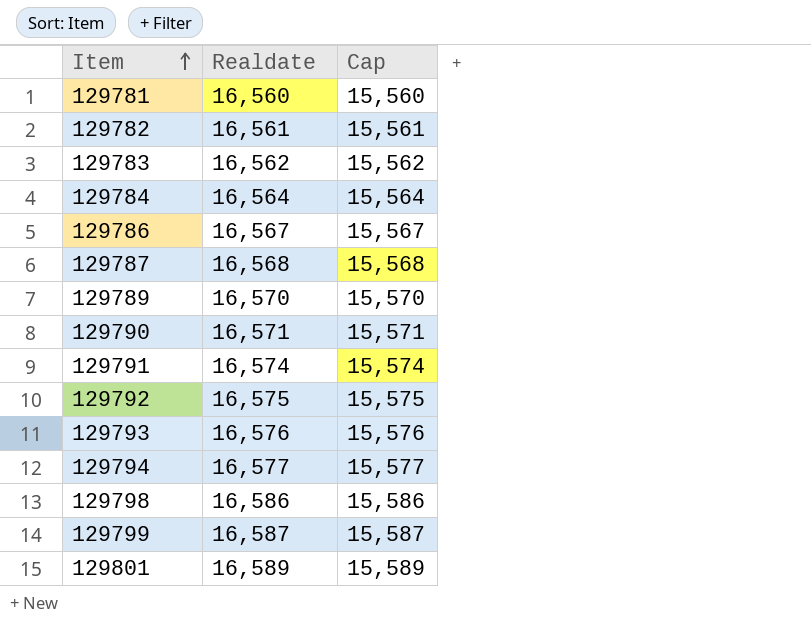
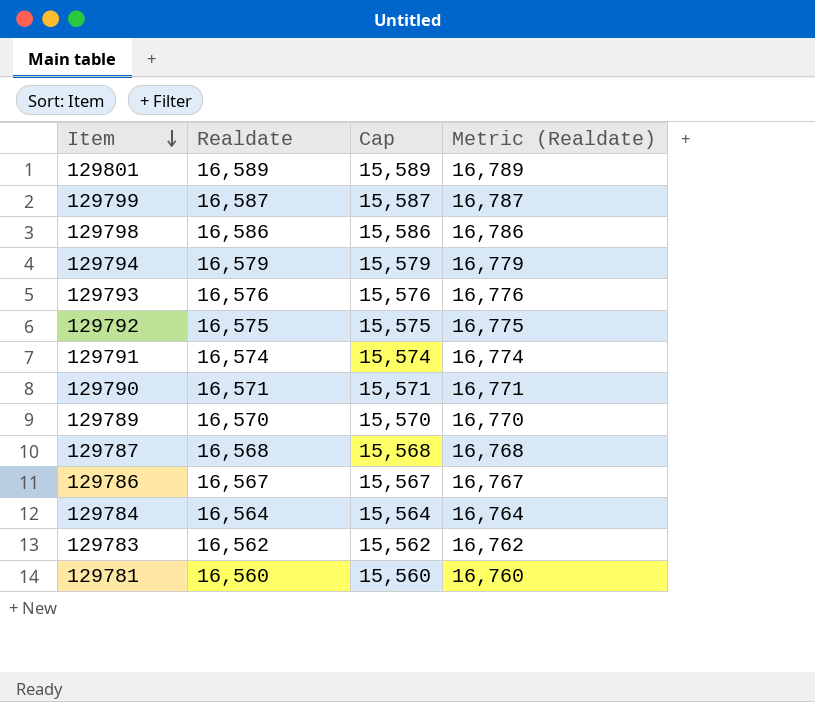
row order: Item ascending -> Item descending
column Metric (Realdate) | formula: none -> [Realdate] + 200
row 129782: 16,561 | 15,561 -> none
129794 | Realdate: 16,577 -> 16,579
129794 | Cap: 15,577 -> 15,579

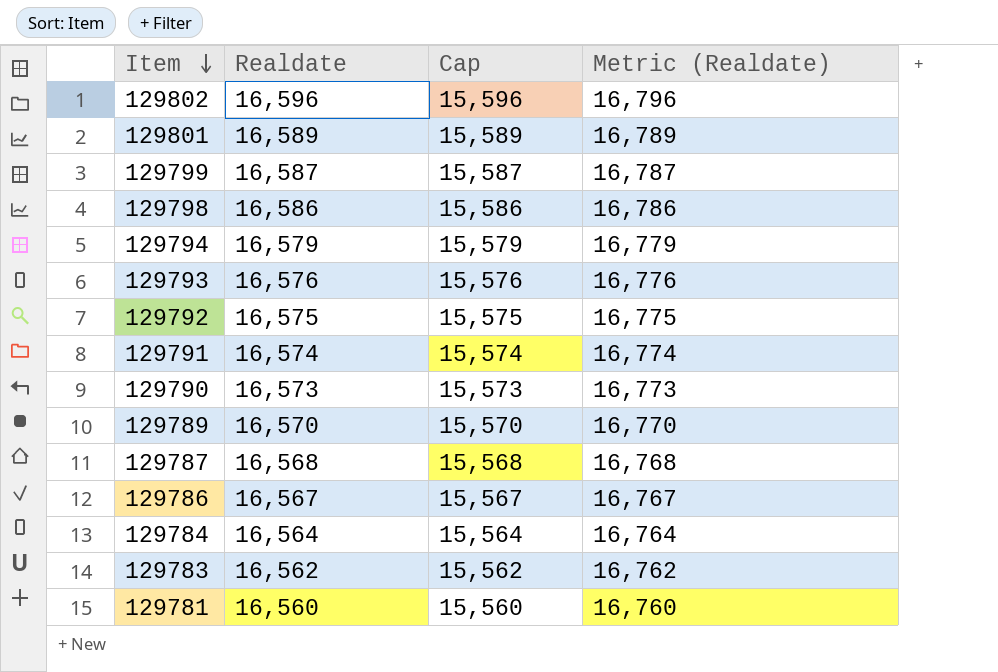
row 129802: none -> 16,596 | 15,596 | 16,796
129790 | Realdate: 16,571 -> 16,573
129790 | Cap: 15,571 -> 15,573
129790 | Metric (Realdate): 16,771 -> 16,773

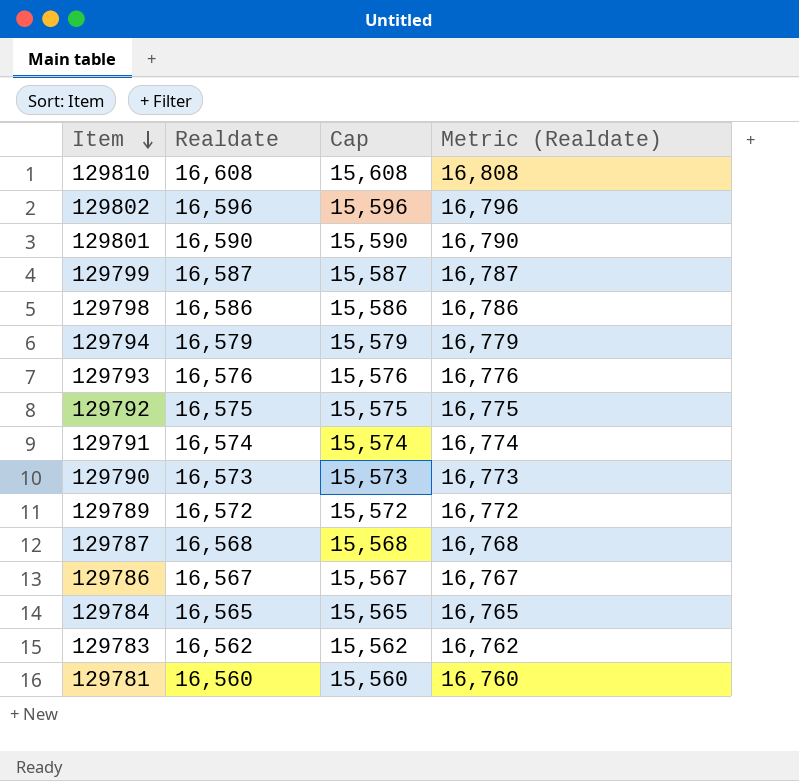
row 129810: none -> 16,608 | 15,608 | 16,808
129801 | Realdate: 16,589 -> 16,590
129801 | Cap: 15,589 -> 15,590
129801 | Metric (Realdate): 16,789 -> 16,790
129789 | Realdate: 16,570 -> 16,572
129789 | Cap: 15,570 -> 15,572
129789 | Metric (Realdate): 16,770 -> 16,772
129784 | Realdate: 16,564 -> 16,565
129784 | Cap: 15,564 -> 15,565
129784 | Metric (Realdate): 16,764 -> 16,765

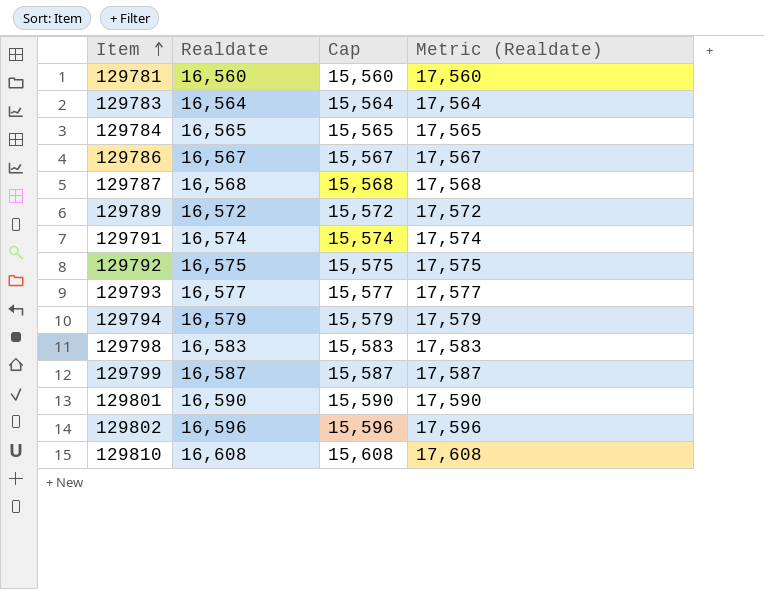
row order: Item descending -> Item ascending
column Metric (Realdate) | formula: [Realdate] + 200 -> [Realdate] + 1000
row 129790: 16,573 | 15,573 | 16,773 -> none
129783 | Realdate: 16,562 -> 16,564
129783 | Cap: 15,562 -> 15,564
129793 | Realdate: 16,576 -> 16,577
129793 | Cap: 15,576 -> 15,577
129798 | Realdate: 16,586 -> 16,583
129798 | Cap: 15,586 -> 15,583

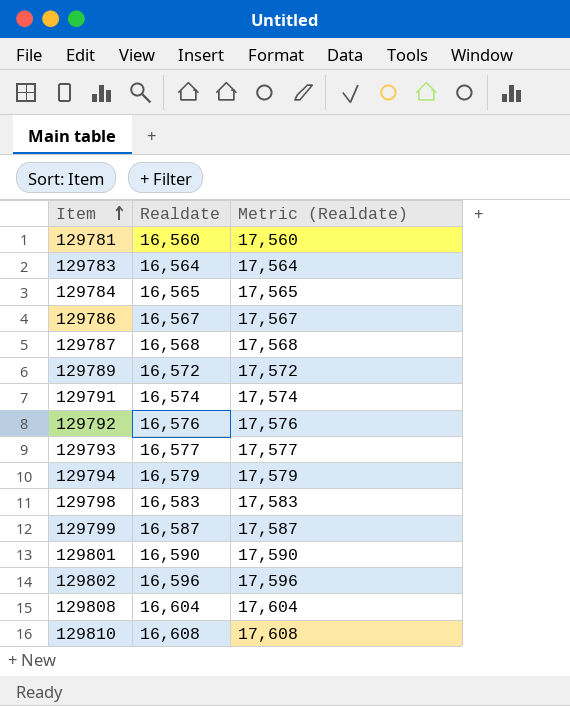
column Cap | formula: [Realdate] - 1000 -> none
129792 | Realdate: 16,575 -> 16,576
129792 | Metric (Realdate): 17,575 -> 17,576
row 129808: none -> 16,604 | 17,604

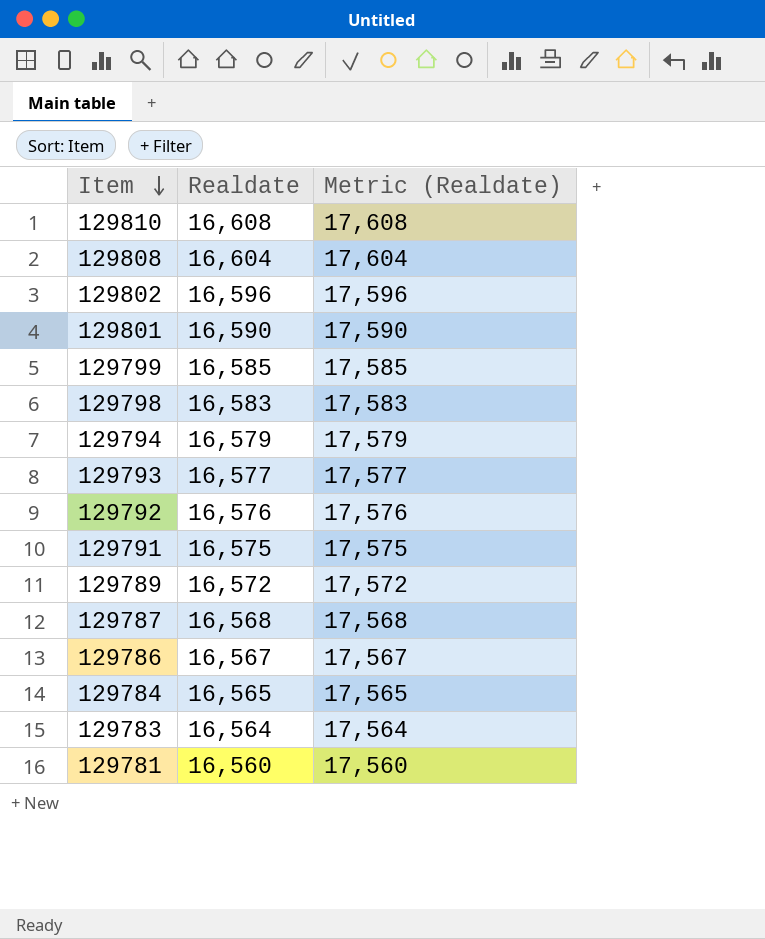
row order: Item ascending -> Item descending
129799 | Realdate: 16,587 -> 16,585
129799 | Metric (Realdate): 17,587 -> 17,585
129791 | Realdate: 16,574 -> 16,575
129791 | Metric (Realdate): 17,574 -> 17,575

